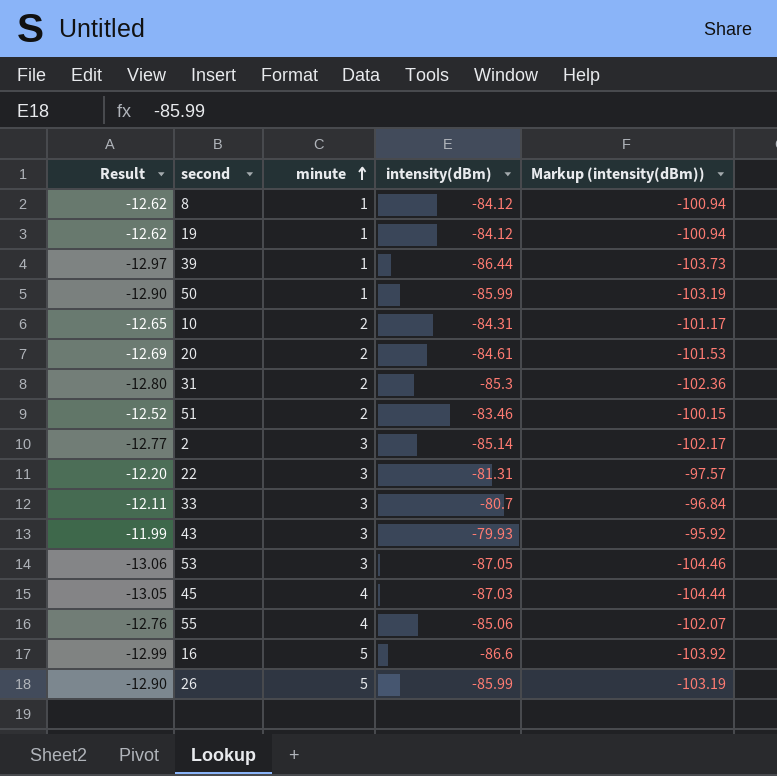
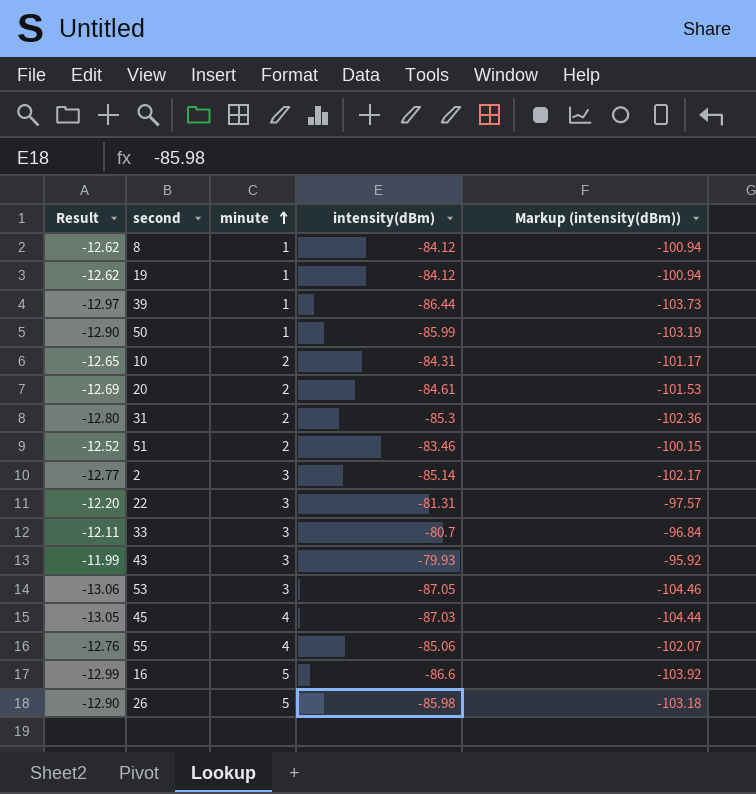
26 | intensity(dBm): -85.99 -> -85.98
26 | Markup (intensity(dBm)): -103.19 -> -103.18

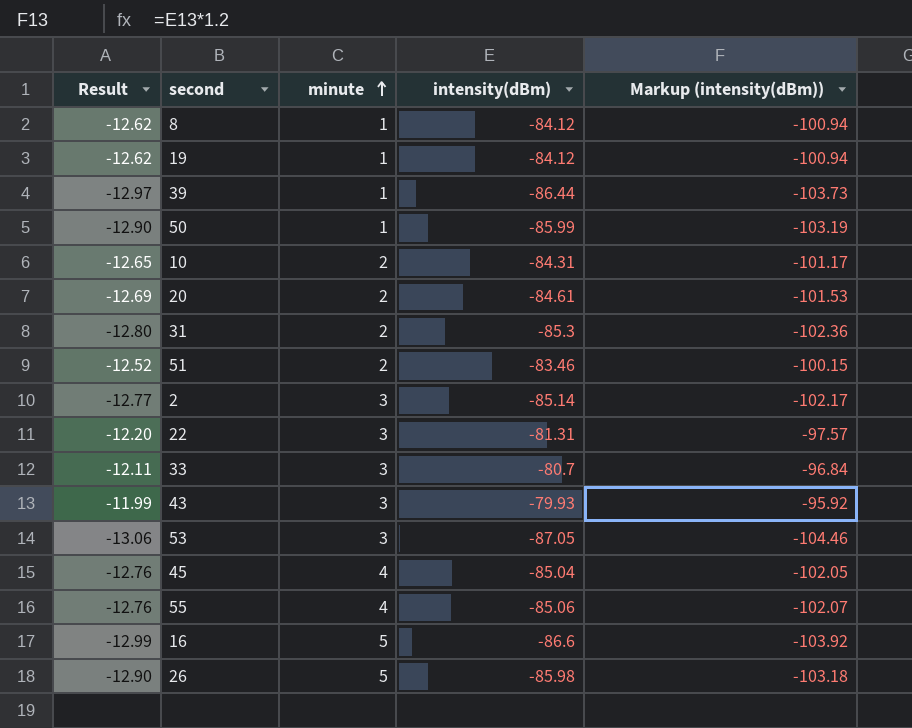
45 | Result: -13.05 -> -12.76
45 | intensity(dBm): -87.03 -> -85.04
45 | Markup (intensity(dBm)): -104.44 -> -102.05

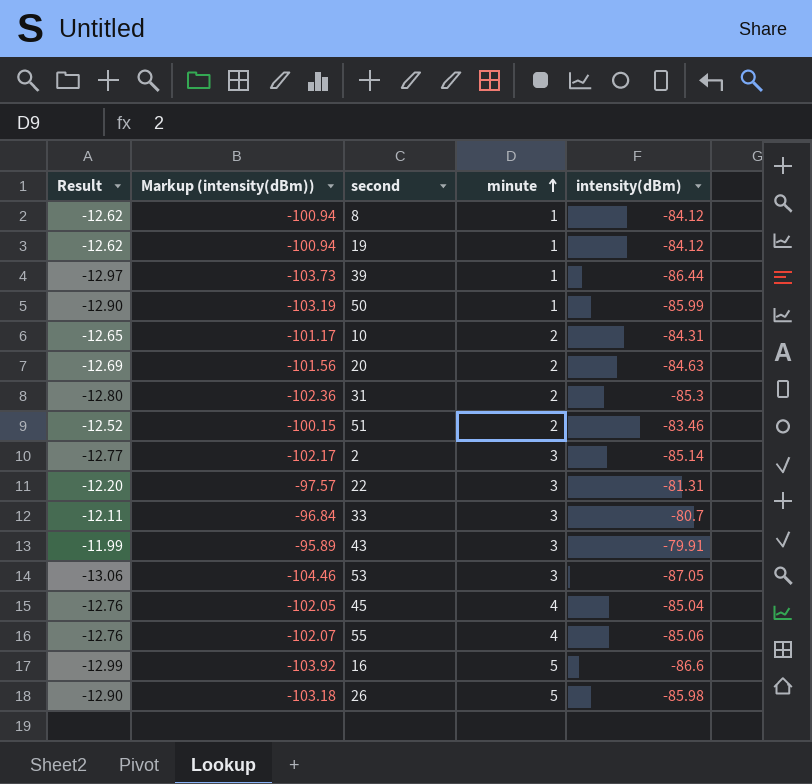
column Markup (intensity(dBm)) | position: 5 -> 2
20 | Markup (intensity(dBm)): -101.53 -> -101.56
20 | intensity(dBm): -84.61 -> -84.63
43 | Markup (intensity(dBm)): -95.92 -> -95.89
43 | intensity(dBm): -79.93 -> -79.91

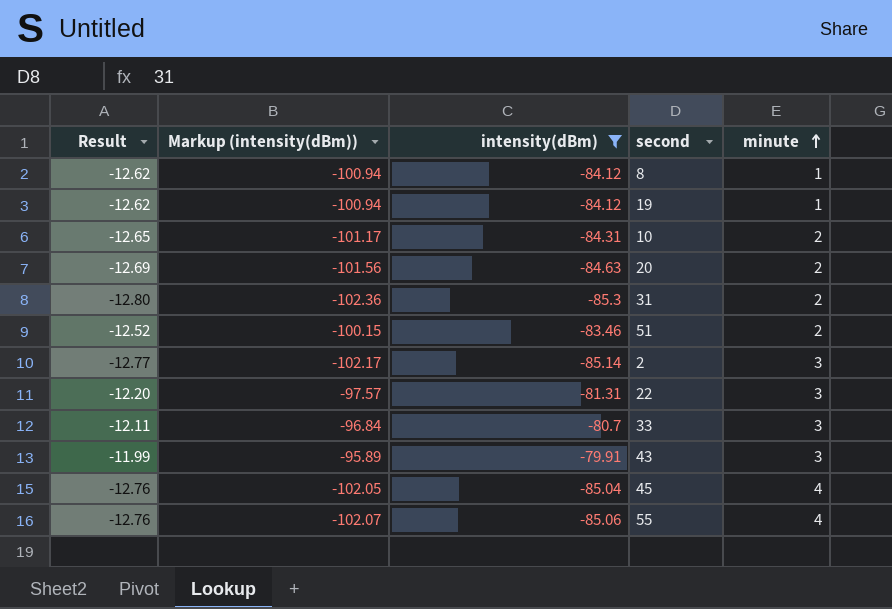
filter: none -> intensity(dBm) >= -85.3
column intensity(dBm) | position: 5 -> 3

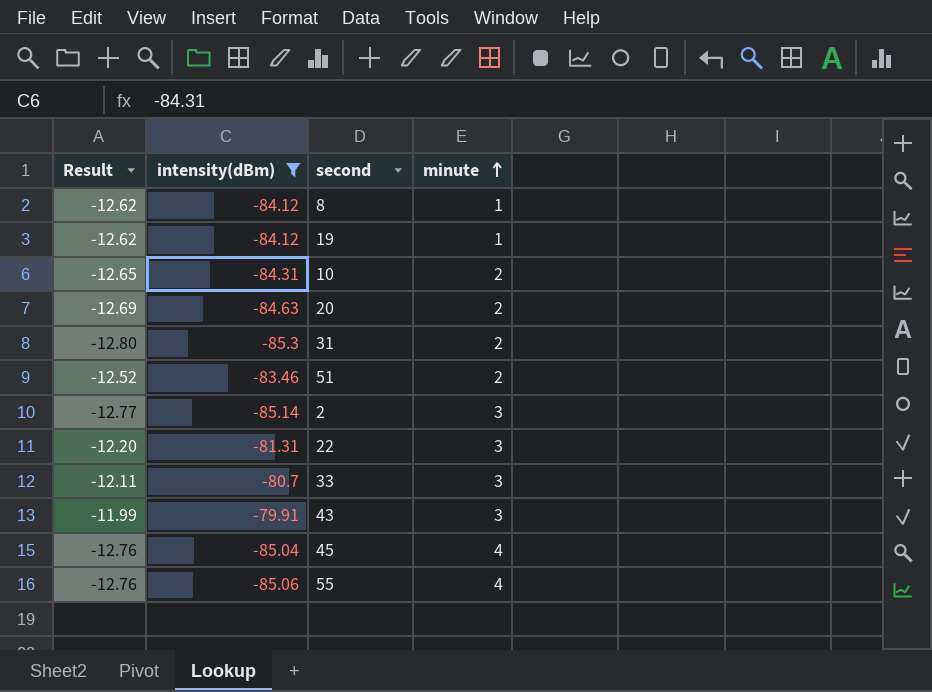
column Markup (intensity(dBm)) | formula: [intensity(dBm)] * 1.2 -> none

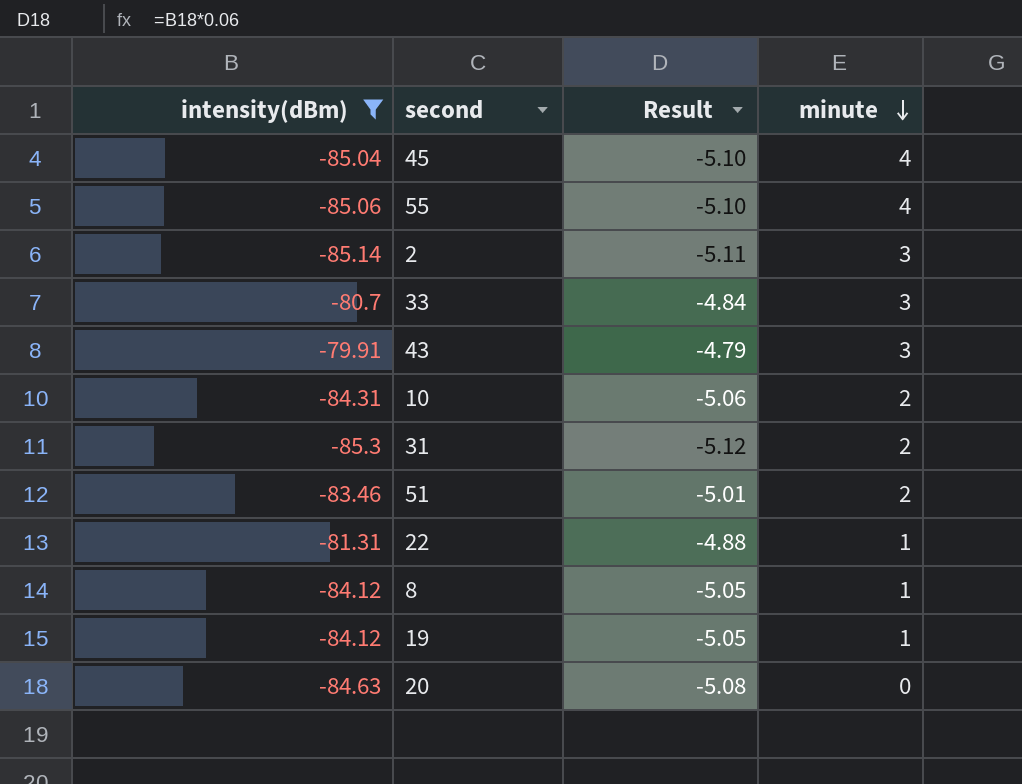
row order: minute ascending -> minute descending
column Result | formula: [intensity(dBm)] * 0.15 -> [intensity(dBm)] * 0.06
column Result | position: 1 -> 3
22 | minute: 3 -> 1
20 | minute: 2 -> 0

